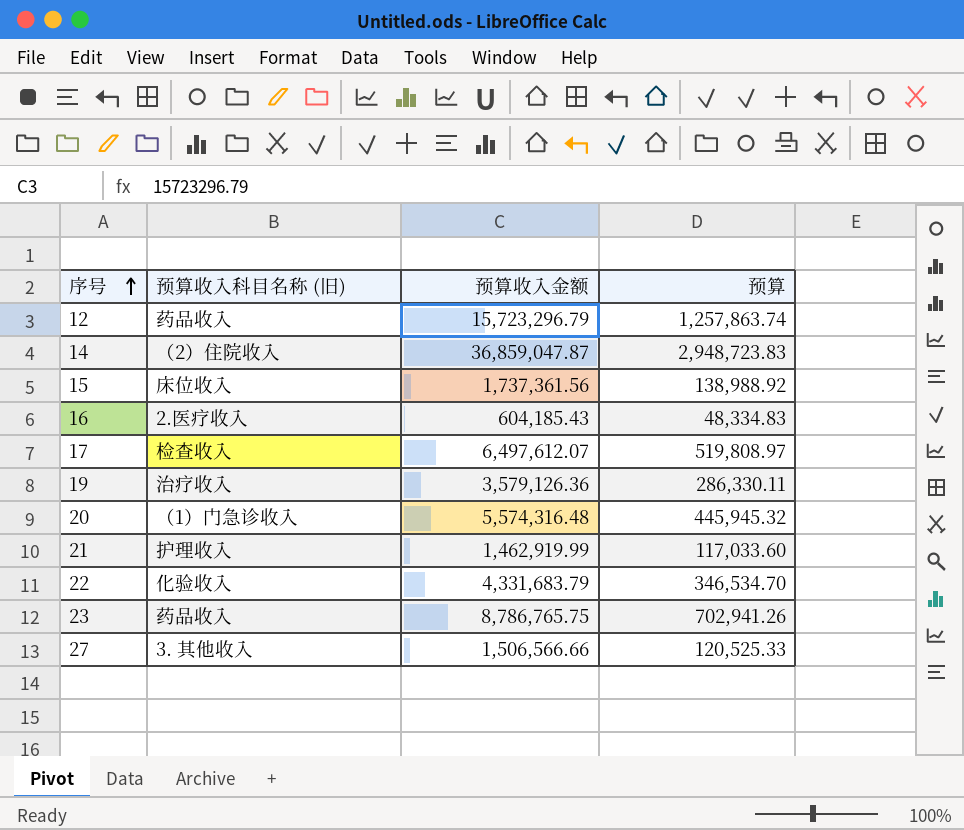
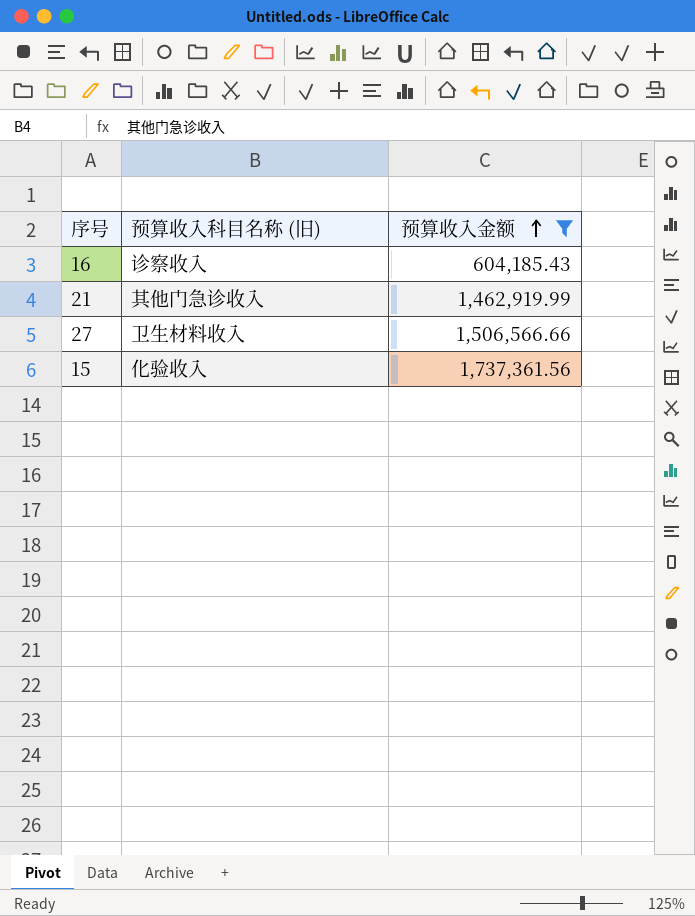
filter: none -> 预算收入金额 <= 1,737,361.56
row order: 序号 ascending -> 预算收入金额 ascending
column 预算 | formula: [预算收入金额] * 0.08 -> none
16 | 预算收入科目名称 (旧): 2.医疗收入 -> 诊察收入
21 | 预算收入科目名称 (旧): 护理收入 -> 其他门急诊收入
27 | 预算收入科目名称 (旧): 3. 其他收入 -> 卫生材料收入
15 | 预算收入科目名称 (旧): 床位收入 -> 化验收入

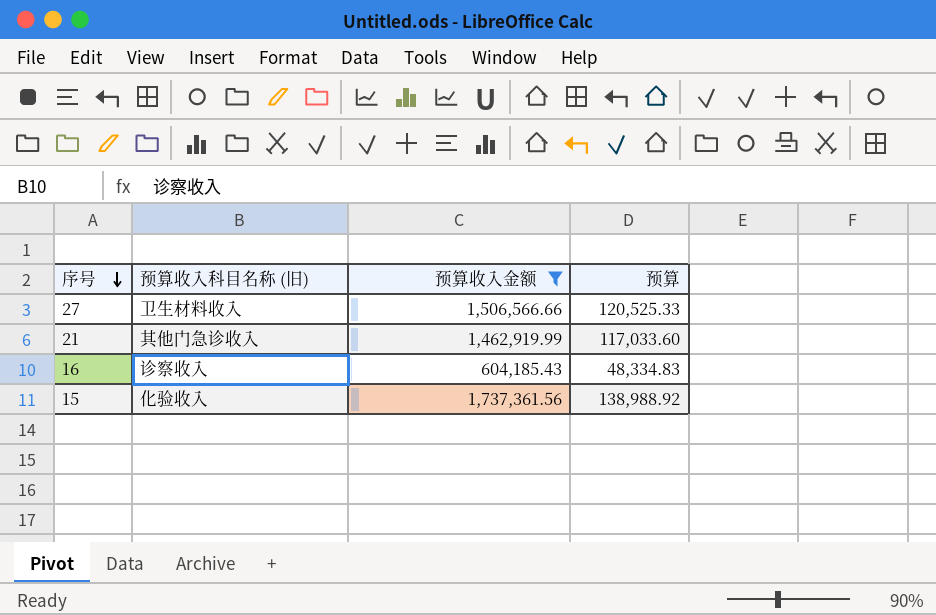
row order: 预算收入金额 ascending -> 序号 descending
column 预算 | formula: none -> [预算收入金额] * 0.08

